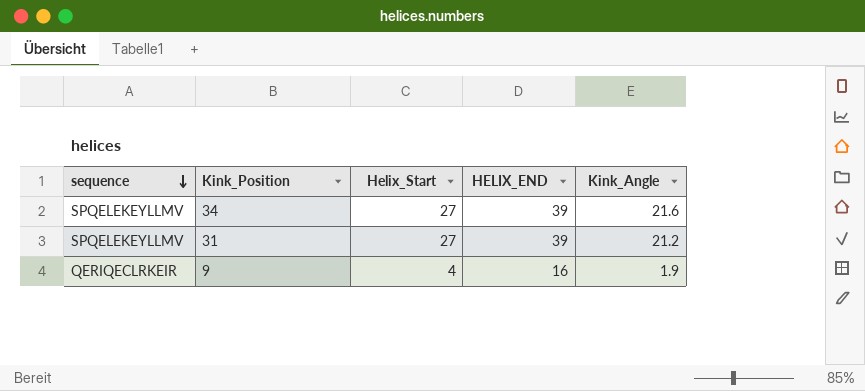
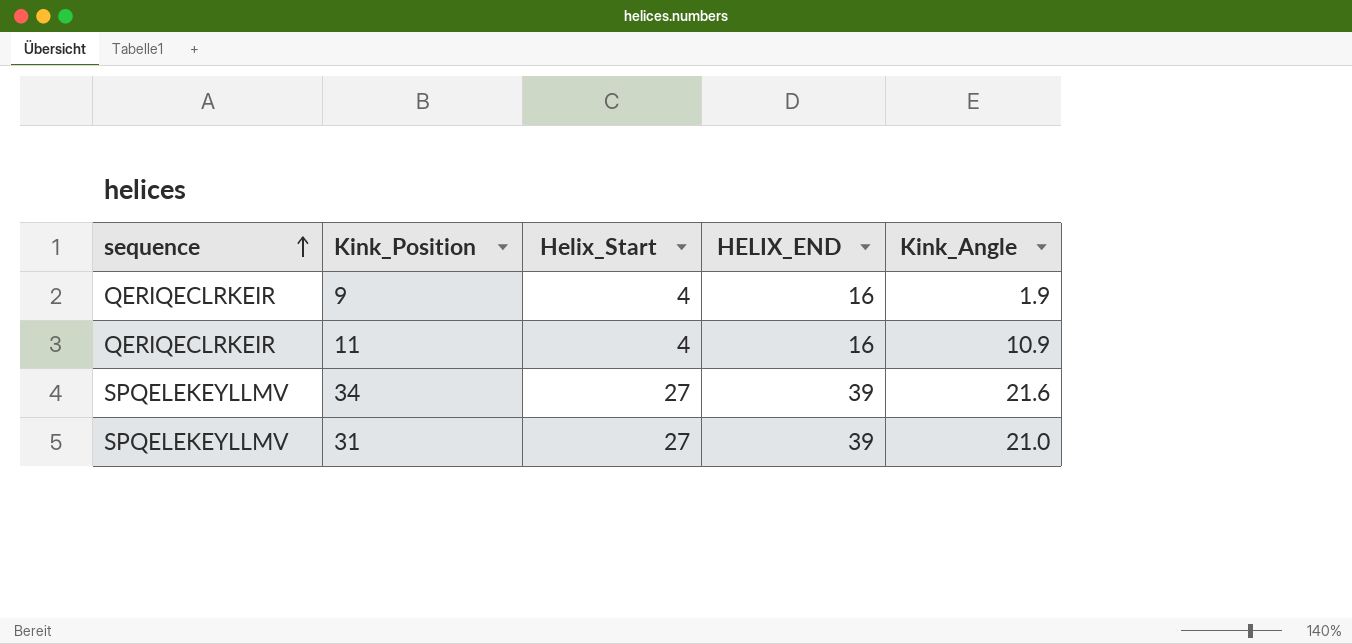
row order: sequence descending -> sequence ascending
row 11: none -> QERIQECLRKEIR | 4 | 16 | 10.9
31 | Kink_Angle: 21.2 -> 21.0

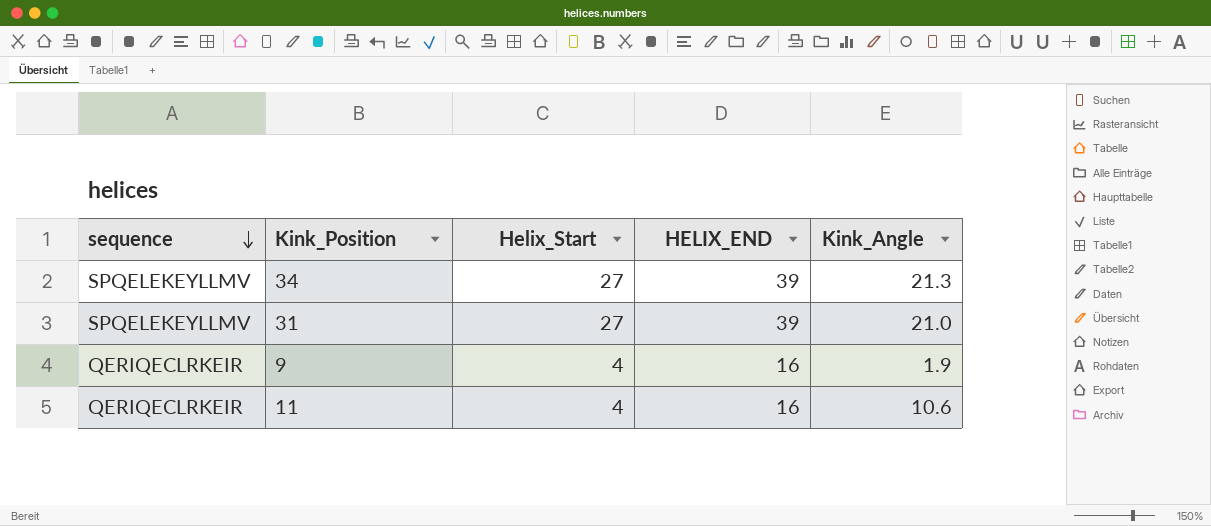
row order: sequence ascending -> sequence descending
34 | Kink_Angle: 21.6 -> 21.3
11 | Kink_Angle: 10.9 -> 10.6

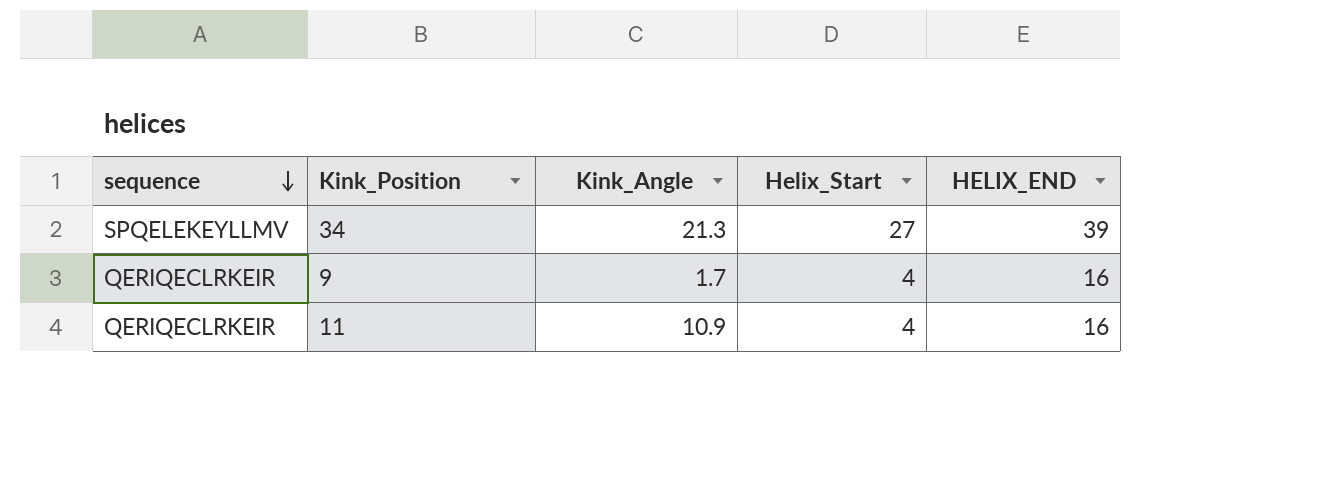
column Kink_Angle | position: 5 -> 3
row 31: SPQELEKEYLLMV | 27 | 39 | 21.0 -> none
9 | Kink_Angle: 1.9 -> 1.7
11 | Kink_Angle: 10.6 -> 10.9

